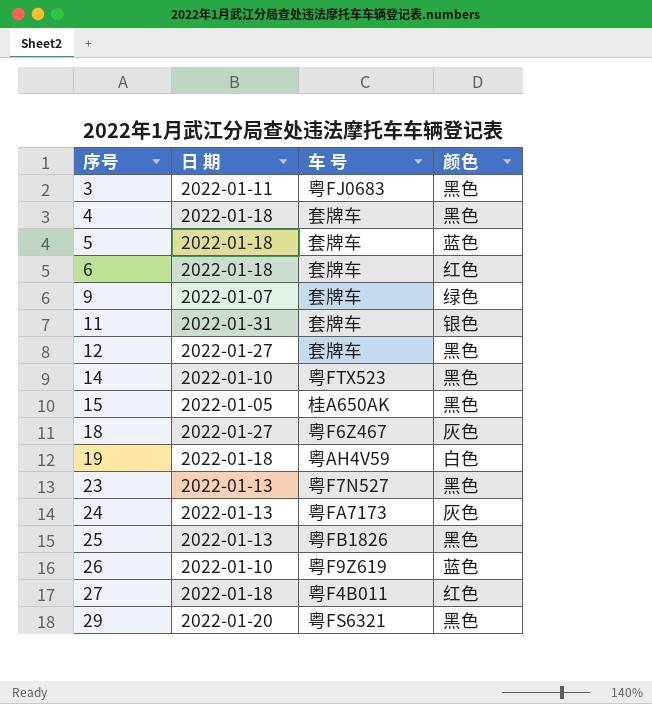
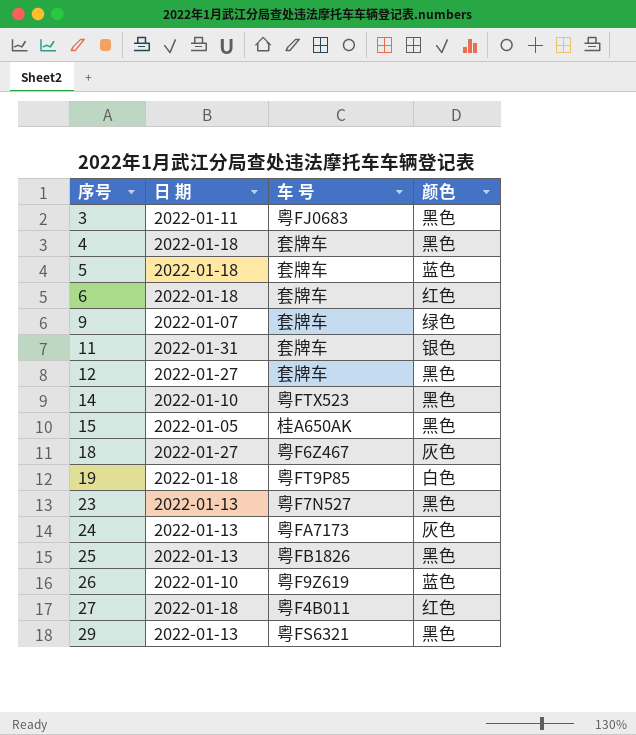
19 | 车 号: 粤AH4V59 -> 粤FT9P85
29 | 日 期: 2022-01-20 -> 2022-01-13

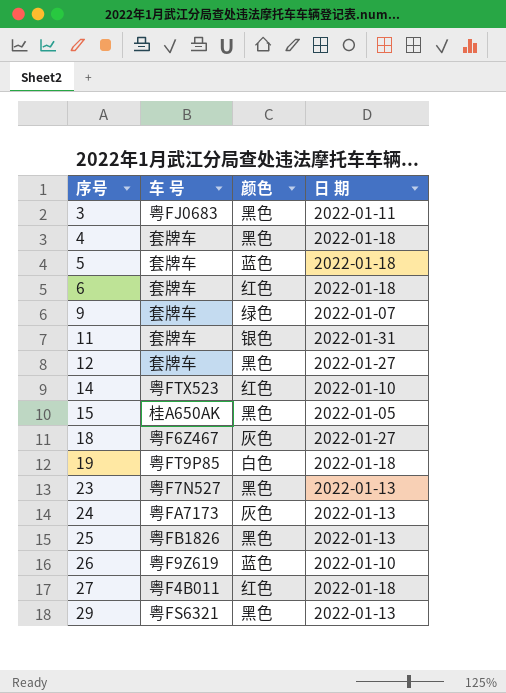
column 日 期 | position: 2 -> 4
14 | 颜色: 黑色 -> 红色

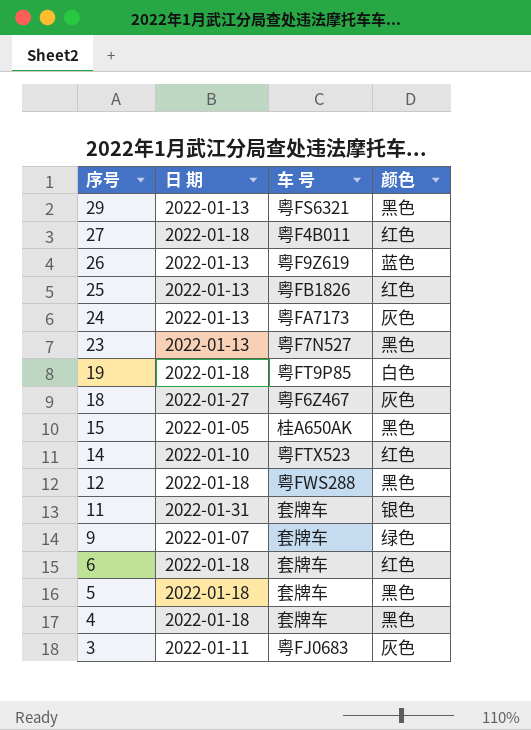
row order: 序号 ascending -> 序号 descending
column 日 期 | position: 4 -> 2
26 | 日 期: 2022-01-10 -> 2022-01-13
25 | 颜色: 黑色 -> 红色
12 | 日 期: 2022-01-27 -> 2022-01-18
12 | 车 号: 套牌车 -> 粤FWS288
5 | 颜色: 蓝色 -> 黑色
3 | 颜色: 黑色 -> 灰色

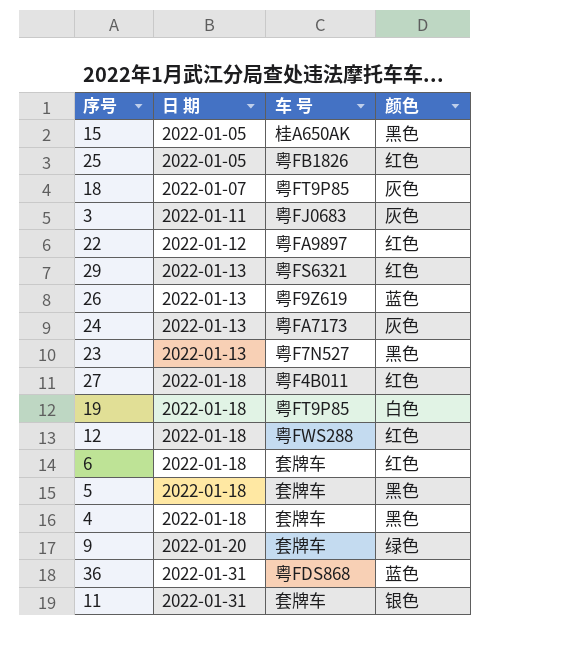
row order: 序号 descending -> 日 期 ascending
row 14: 2022-01-10 | 粤FTX523 | 红色 -> none
25 | 日 期: 2022-01-13 -> 2022-01-05
18 | 日 期: 2022-01-27 -> 2022-01-07
18 | 车 号: 粤F6Z467 -> 粤FT9P85
row 22: none -> 2022-01-12 | 粤FA9897 | 红色
29 | 颜色: 黑色 -> 红色
12 | 颜色: 黑色 -> 红色
9 | 日 期: 2022-01-07 -> 2022-01-20
row 36: none -> 2022-01-31 | 粤FDS868 | 蓝色

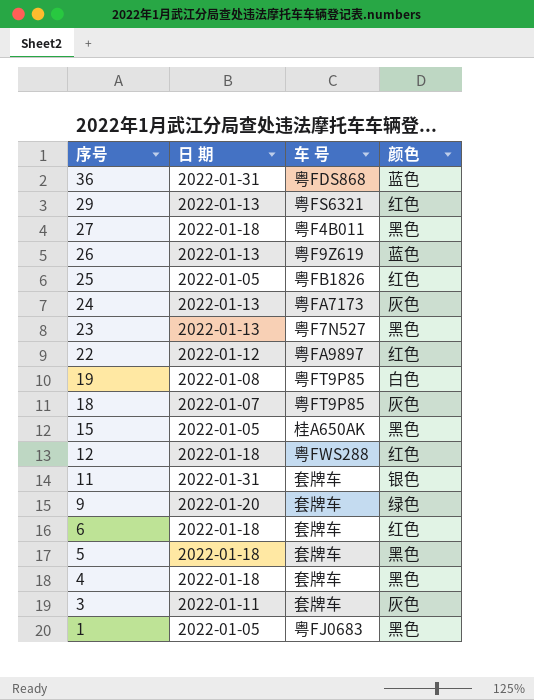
row order: 日 期 ascending -> 序号 descending
27 | 颜色: 红色 -> 黑色
19 | 日 期: 2022-01-18 -> 2022-01-08
3 | 车 号: 粤FJ0683 -> 套牌车
row 1: none -> 2022-01-05 | 粤FJ0683 | 黑色

